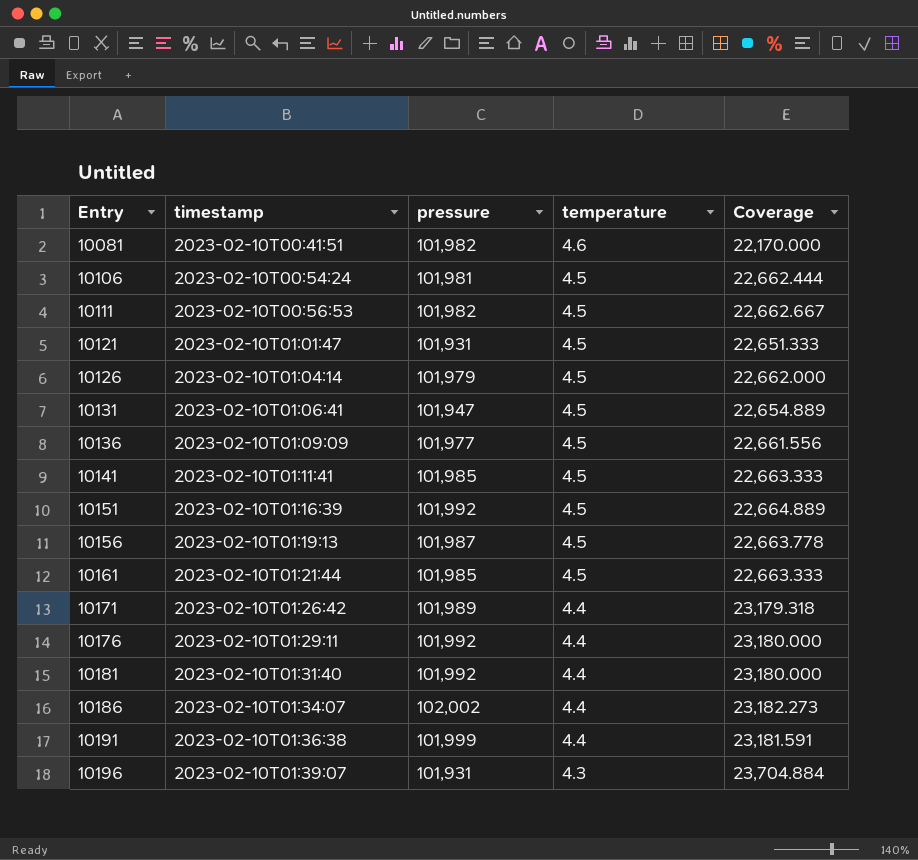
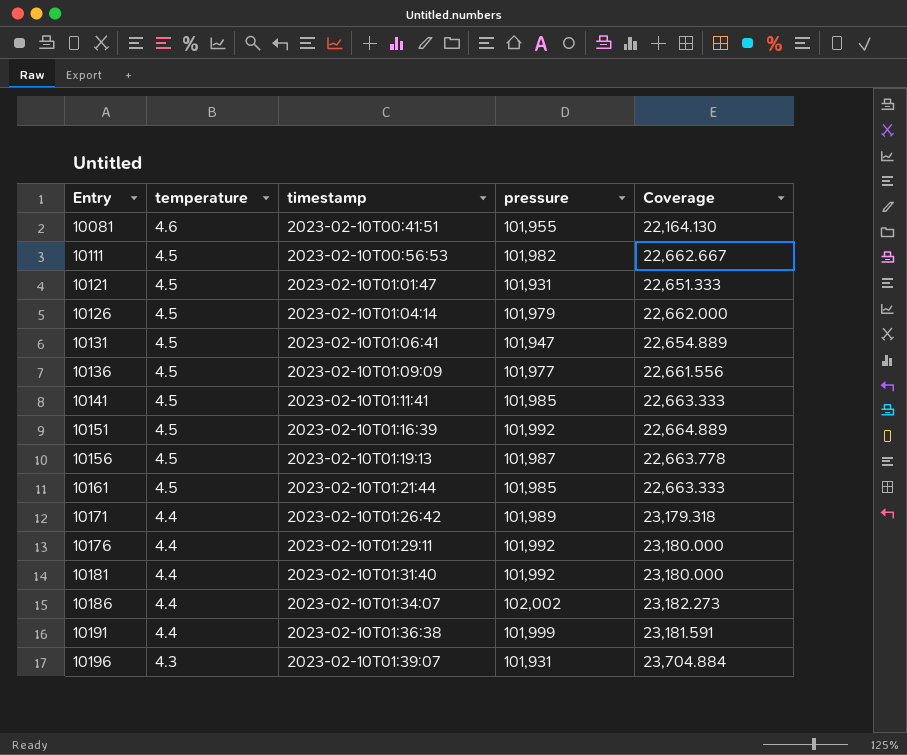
column temperature | position: 4 -> 2
row 10106: 2023-02-10T00:54:24 | 101,981 | 4.5 | 22,662.444 -> none
10081 | pressure: 101,982 -> 101,955
10081 | Coverage: 22,170.000 -> 22,164.130

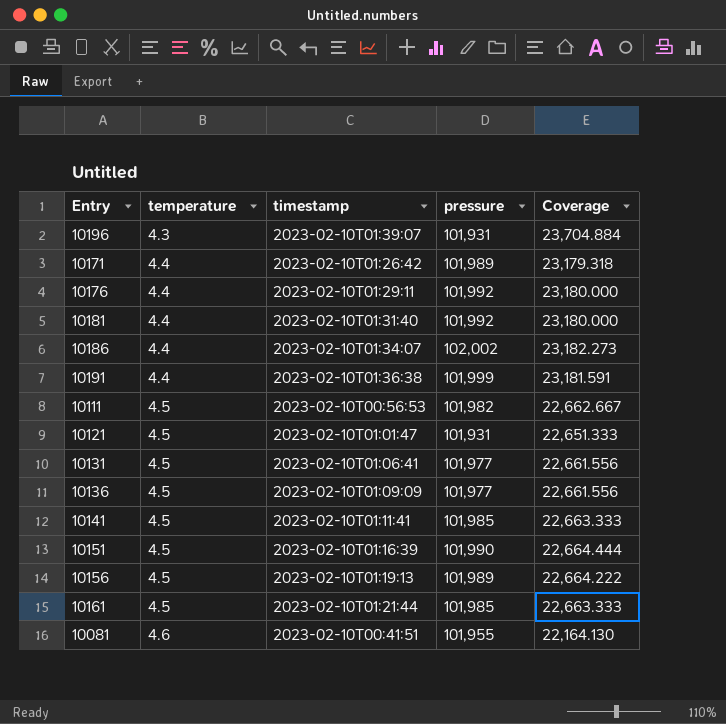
row order: Entry ascending -> temperature ascending
row 10126: 4.5 | 2023-02-10T01:04:14 | 101,979 | 22,662.000 -> none
10131 | pressure: 101,947 -> 101,977
10131 | Coverage: 22,654.889 -> 22,661.556
10151 | pressure: 101,992 -> 101,990
10151 | Coverage: 22,664.889 -> 22,664.444
10156 | pressure: 101,987 -> 101,989
10156 | Coverage: 22,663.778 -> 22,664.222

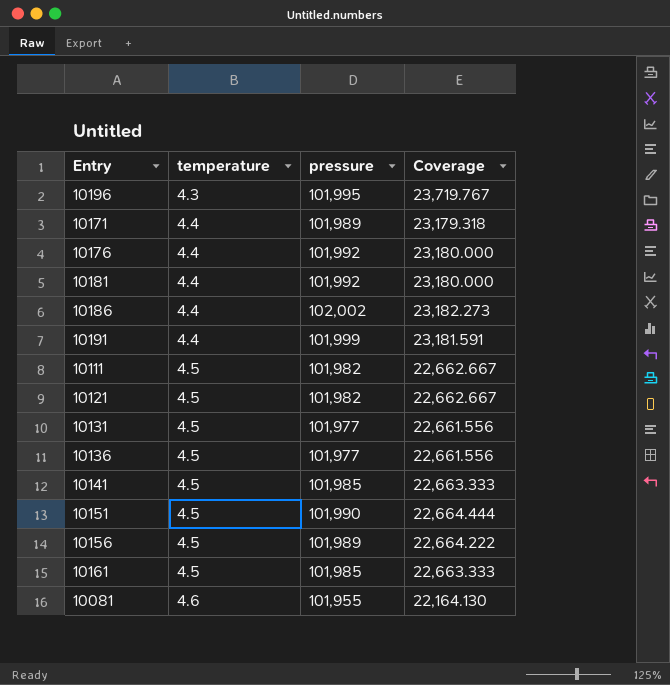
column timestamp | position: 3 -> none
10196 | pressure: 101,931 -> 101,995
10196 | Coverage: 23,704.884 -> 23,719.767
10121 | pressure: 101,931 -> 101,982
10121 | Coverage: 22,651.333 -> 22,662.667

